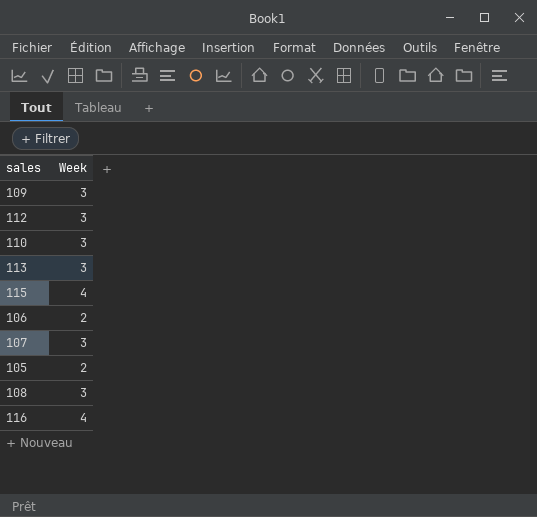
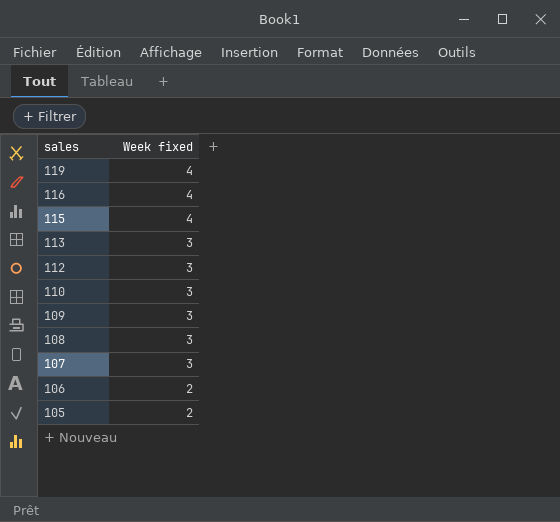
row order: none -> sales descending
column name: Week -> Week fixed
row 119: none -> 4

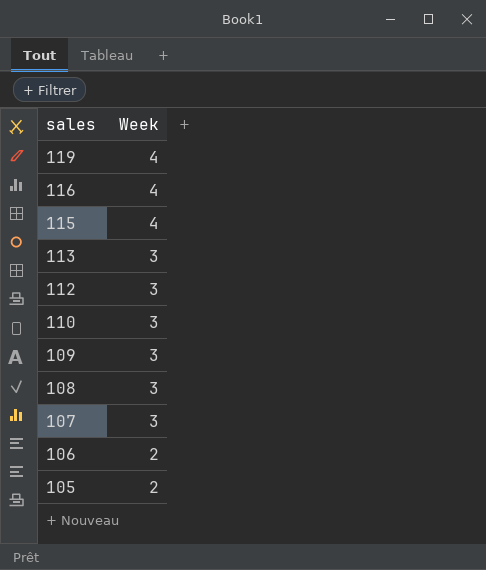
column name: Week fixed -> Week

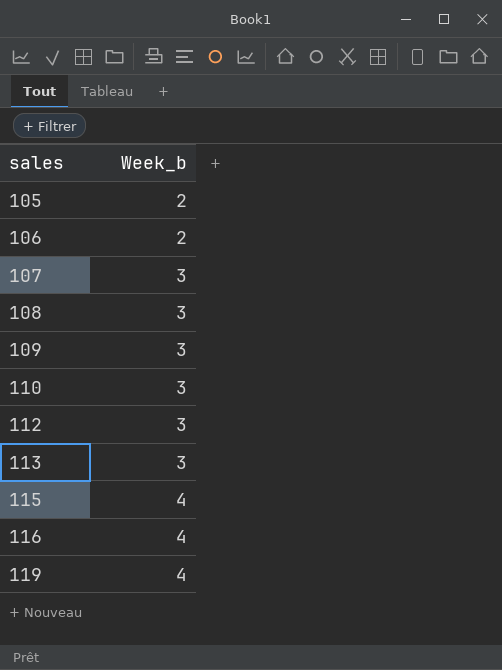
row order: sales descending -> sales ascending
column name: Week -> Week_b

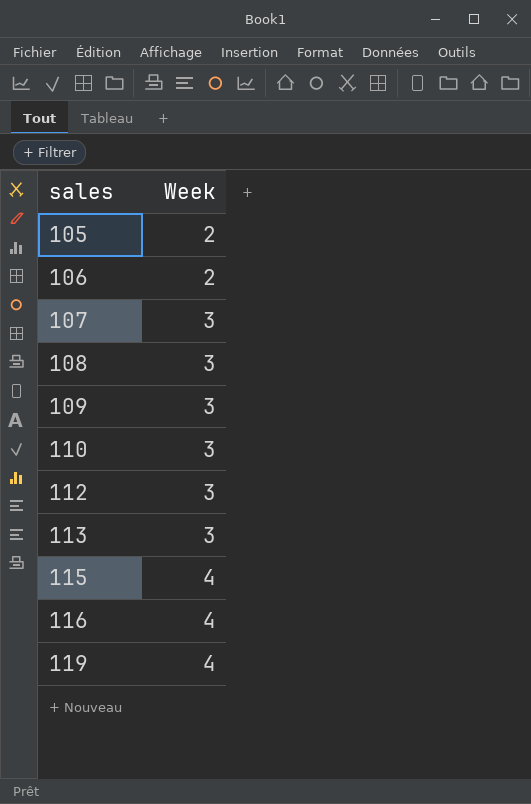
column name: Week_b -> Week

